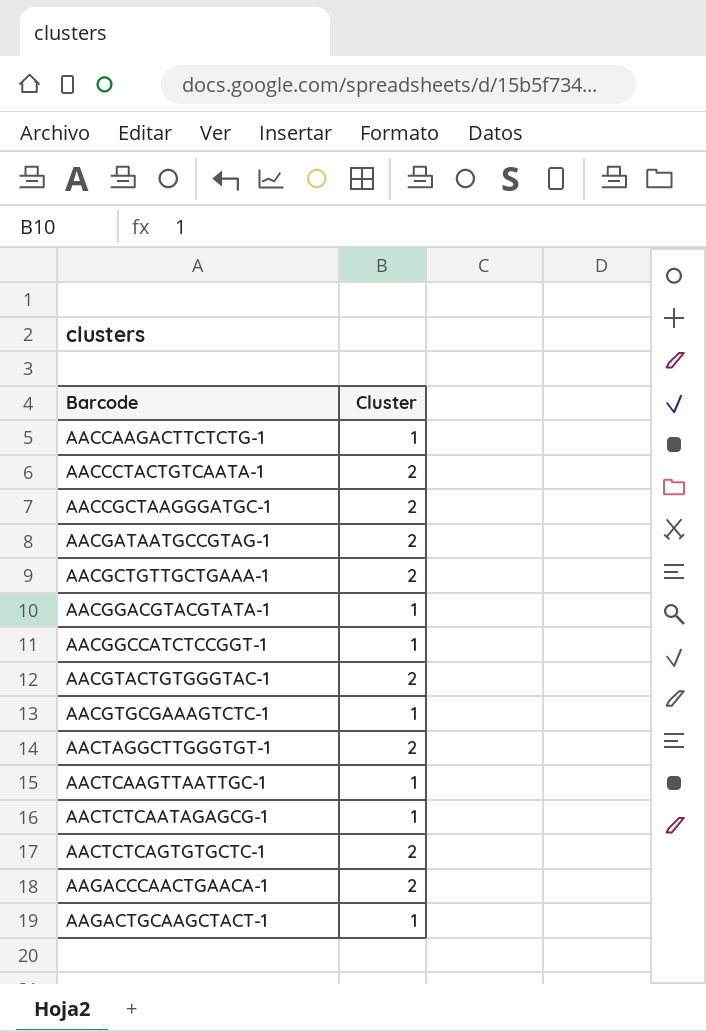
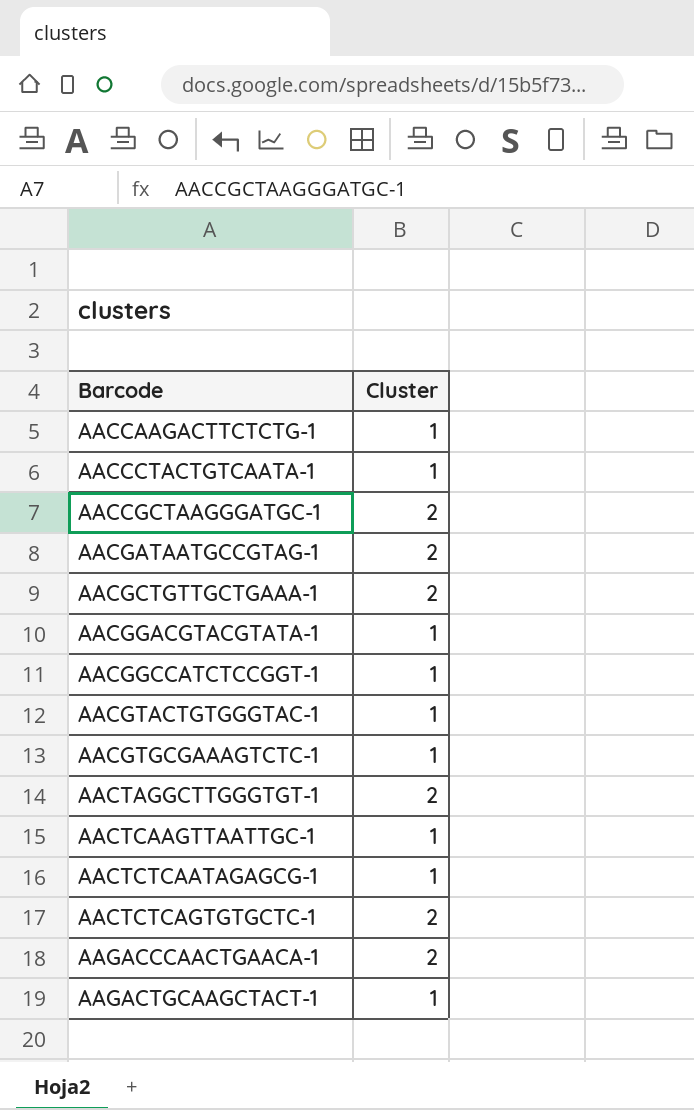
AACCCTACTGTCAATA-1 | Cluster: 2 -> 1
AACGTACTGTGGGTAC-1 | Cluster: 2 -> 1

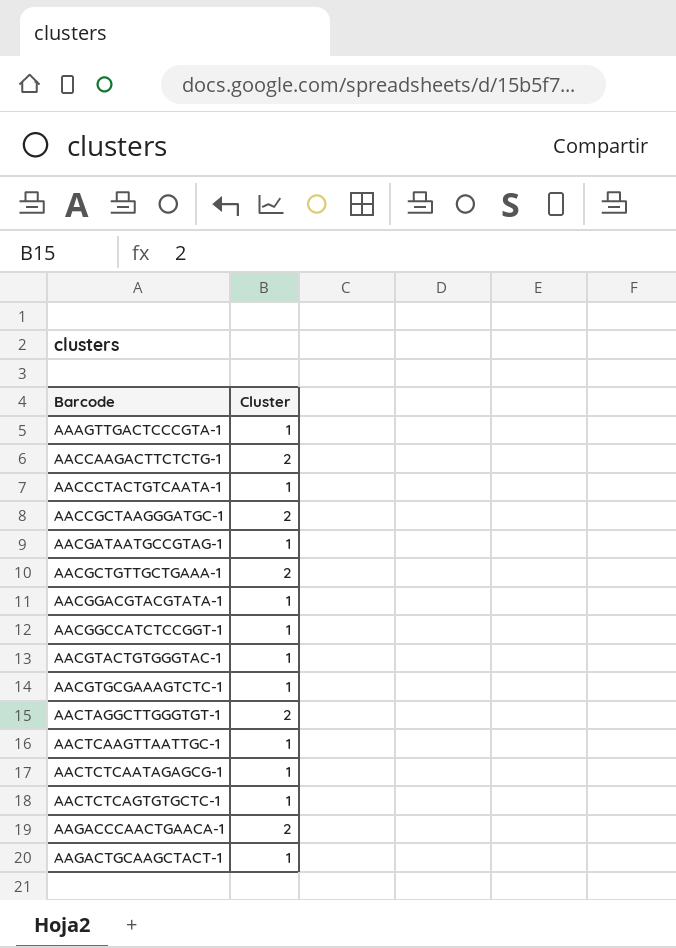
row AAAGTTGACTCCCGTA-1: none -> 1
AACCAAGACTTCTCTG-1 | Cluster: 1 -> 2
AACGATAATGCCGTAG-1 | Cluster: 2 -> 1
AACTCTCAGTGTGCTC-1 | Cluster: 2 -> 1

